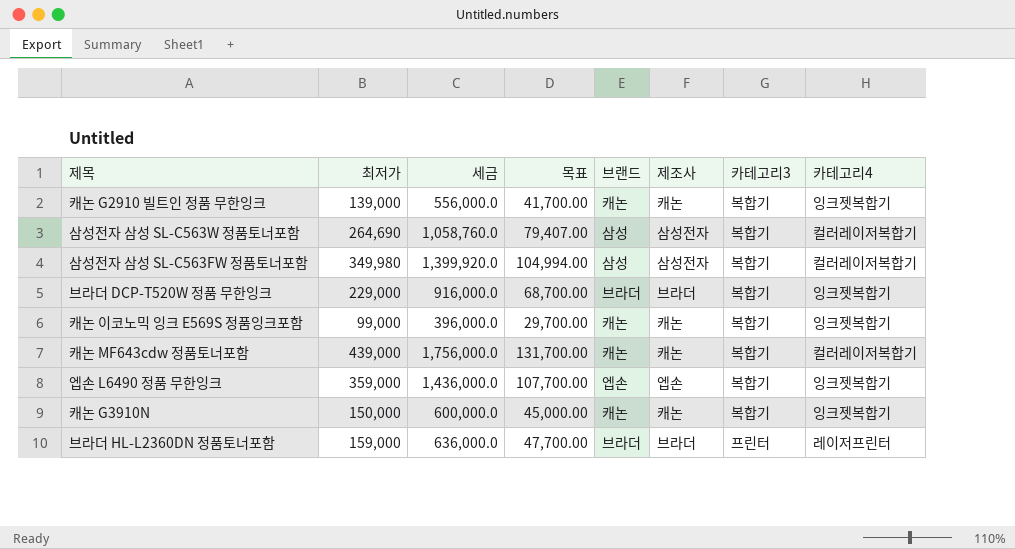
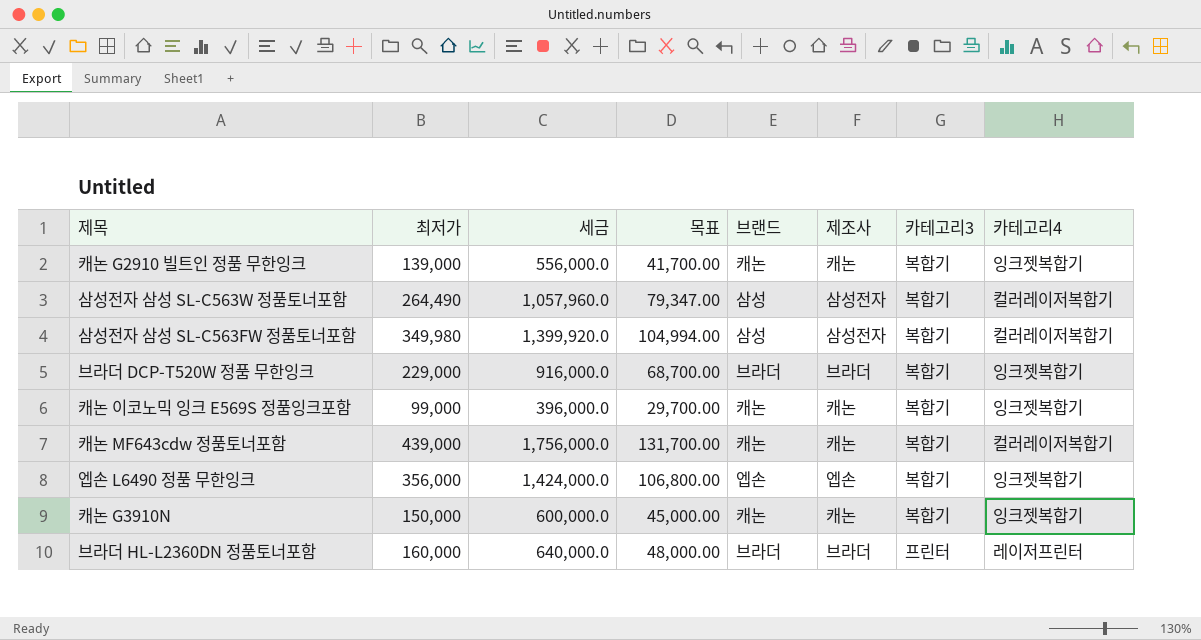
삼성전자 삼성 SL-C563W 정품토너포함 | 최저가: 264,690 -> 264,490
삼성전자 삼성 SL-C563W 정품토너포함 | 세금: 1,058,760.0 -> 1,057,960.0
삼성전자 삼성 SL-C563W 정품토너포함 | 목표: 79,407.00 -> 79,347.00
엡손 L6490 정품 무한잉크 | 최저가: 359,000 -> 356,000
엡손 L6490 정품 무한잉크 | 세금: 1,436,000.0 -> 1,424,000.0
엡손 L6490 정품 무한잉크 | 목표: 107,700.00 -> 106,800.00
브라더 HL-L2360DN 정품토너포함 | 최저가: 159,000 -> 160,000
브라더 HL-L2360DN 정품토너포함 | 세금: 636,000.0 -> 640,000.0
브라더 HL-L2360DN 정품토너포함 | 목표: 47,700.00 -> 48,000.00

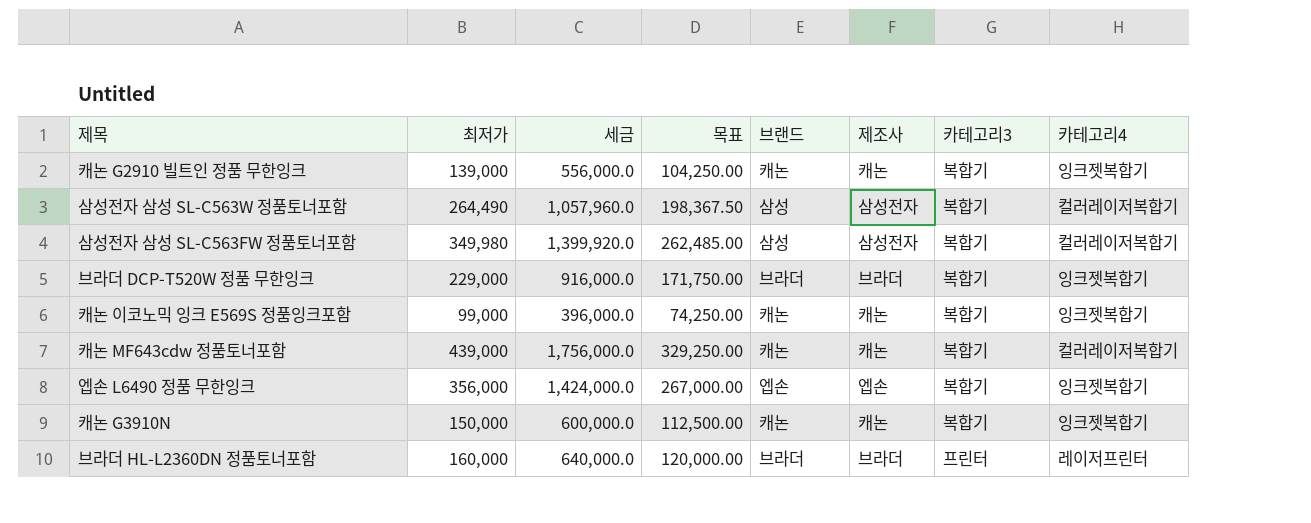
column 목표 | formula: [최저가] * 0.3 -> [최저가] * 0.75

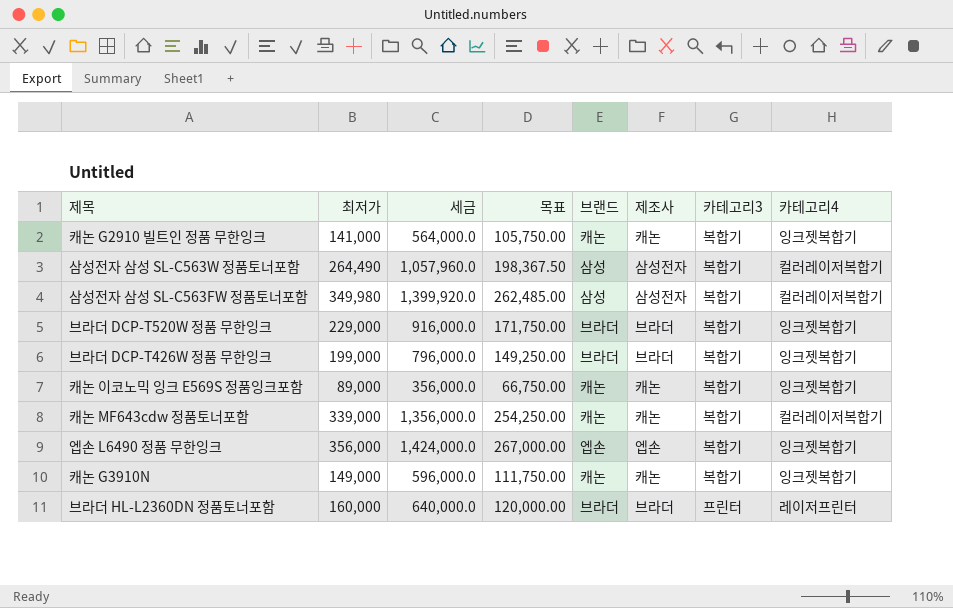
캐논 G2910 빌트인 정품 무한잉크 | 최저가: 139,000 -> 141,000
캐논 G2910 빌트인 정품 무한잉크 | 세금: 556,000.0 -> 564,000.0
캐논 G2910 빌트인 정품 무한잉크 | 목표: 104,250.00 -> 105,750.00
row 브라더 DCP-T426W 정품 무한잉크: none -> 199,000 | 796,000.0 | 149,250.00 | 브라더 | 브라더 | 복합기 | 잉크젯복합기
캐논 이코노믹 잉크 E569S 정품잉크포함 | 최저가: 99,000 -> 89,000
캐논 이코노믹 잉크 E569S 정품잉크포함 | 세금: 396,000.0 -> 356,000.0
캐논 이코노믹 잉크 E569S 정품잉크포함 | 목표: 74,250.00 -> 66,750.00
캐논 MF643cdw 정품토너포함 | 최저가: 439,000 -> 339,000
캐논 MF643cdw 정품토너포함 | 세금: 1,756,000.0 -> 1,356,000.0
캐논 MF643cdw 정품토너포함 | 목표: 329,250.00 -> 254,250.00
캐논 G3910N | 최저가: 150,000 -> 149,000
캐논 G3910N | 세금: 600,000.0 -> 596,000.0
캐논 G3910N | 목표: 112,500.00 -> 111,750.00

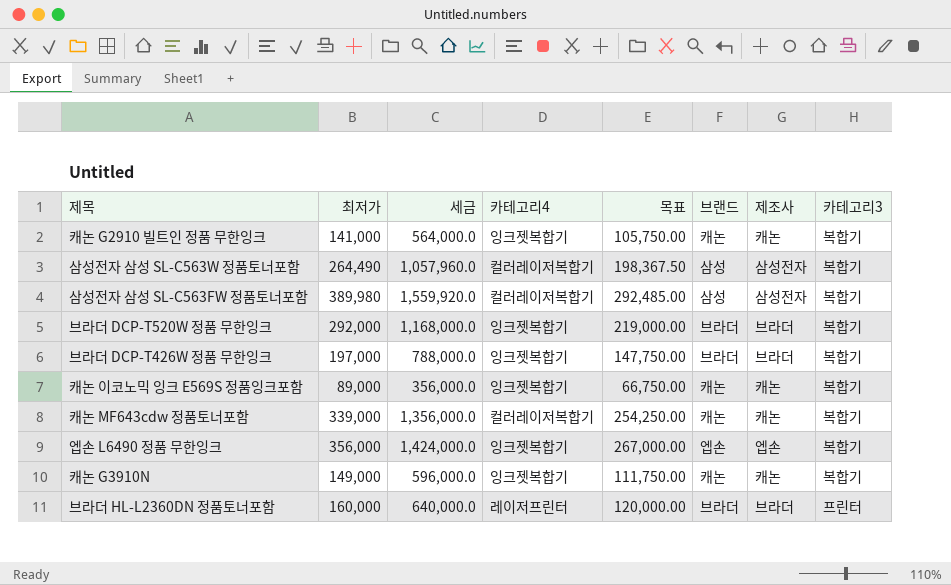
column 카테고리4 | position: 8 -> 4
삼성전자 삼성 SL-C563FW 정품토너포함 | 최저가: 349,980 -> 389,980
삼성전자 삼성 SL-C563FW 정품토너포함 | 세금: 1,399,920.0 -> 1,559,920.0
삼성전자 삼성 SL-C563FW 정품토너포함 | 목표: 262,485.00 -> 292,485.00
브라더 DCP-T520W 정품 무한잉크 | 최저가: 229,000 -> 292,000
브라더 DCP-T520W 정품 무한잉크 | 세금: 916,000.0 -> 1,168,000.0
브라더 DCP-T520W 정품 무한잉크 | 목표: 171,750.00 -> 219,000.00
브라더 DCP-T426W 정품 무한잉크 | 최저가: 199,000 -> 197,000
브라더 DCP-T426W 정품 무한잉크 | 세금: 796,000.0 -> 788,000.0
브라더 DCP-T426W 정품 무한잉크 | 목표: 149,250.00 -> 147,750.00

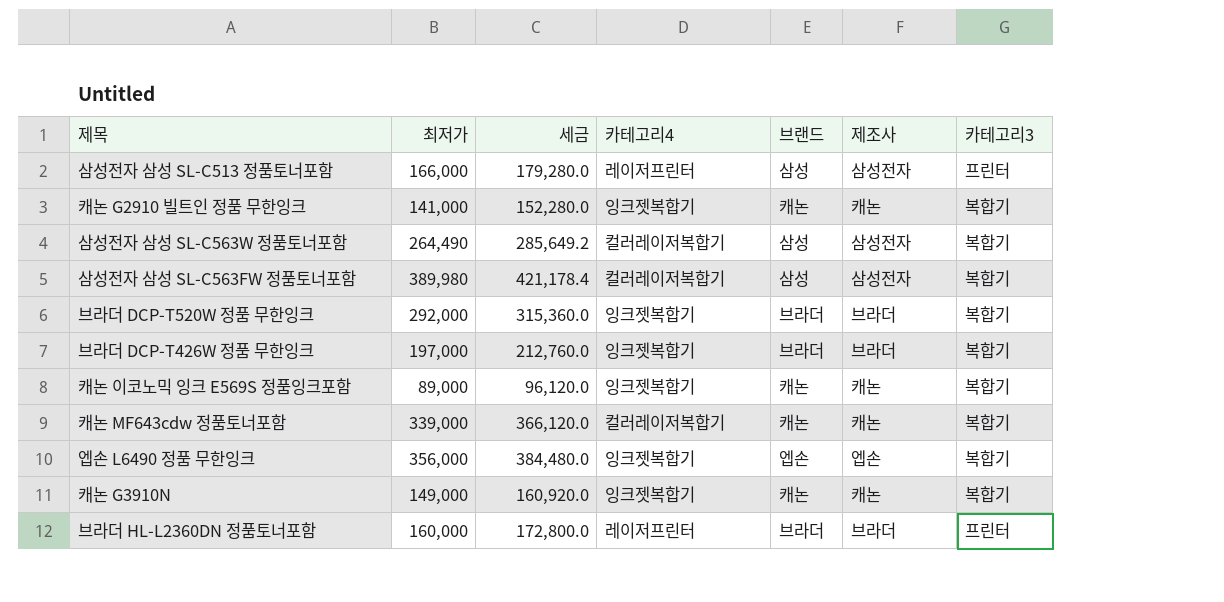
column 목표 | formula: [최저가] * 0.75 -> none
column 세금 | formula: [최저가] * 4 -> [최저가] * 1.08
row 삼성전자 삼성 SL-C513 정품토너포함: none -> 166,000 | 179,280.0 | 레이저프린터 | 삼성 | 삼성전자 | 프린터

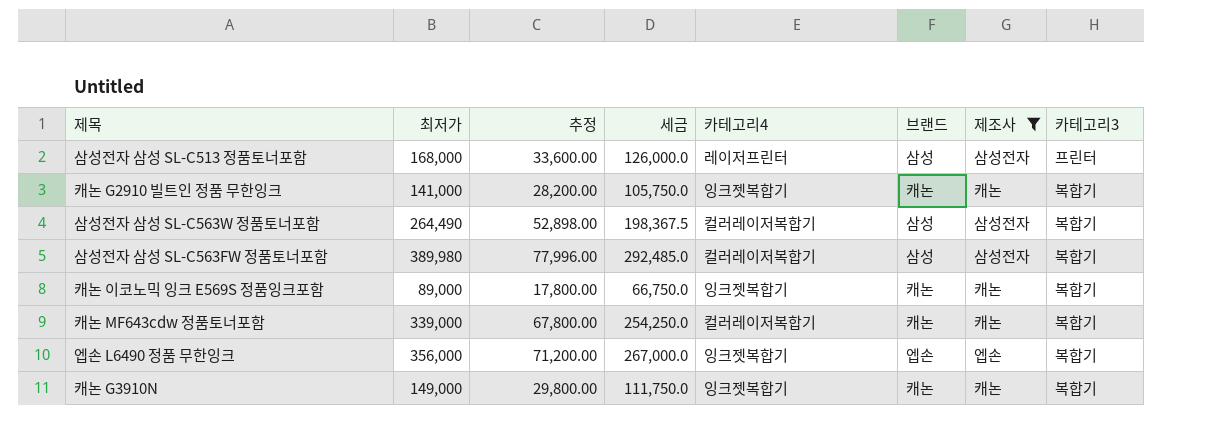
filter: none -> 제조사 != 브라더
column 추정 | formula: none -> [최저가] * 0.2
column 세금 | formula: [최저가] * 1.08 -> [최저가] * 0.75
삼성전자 삼성 SL-C513 정품토너포함 | 최저가: 166,000 -> 168,000

